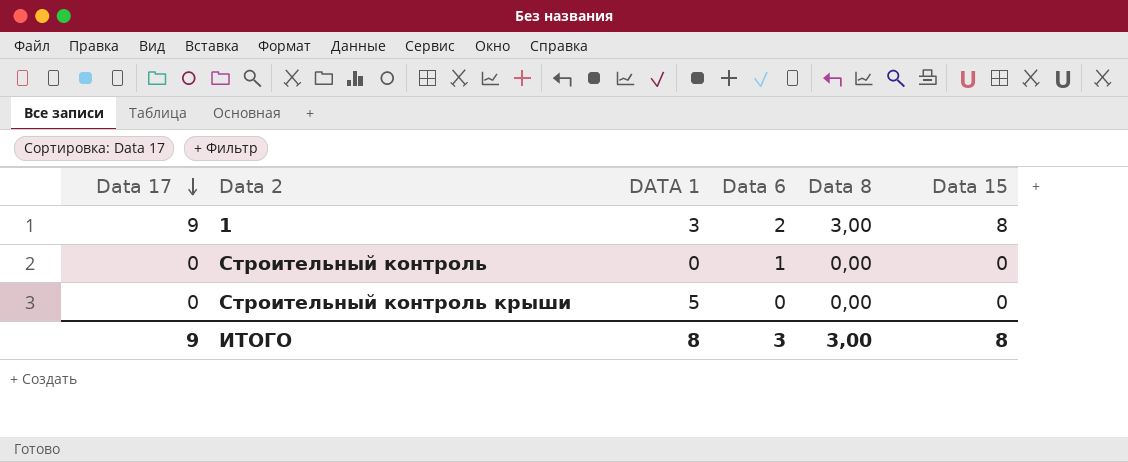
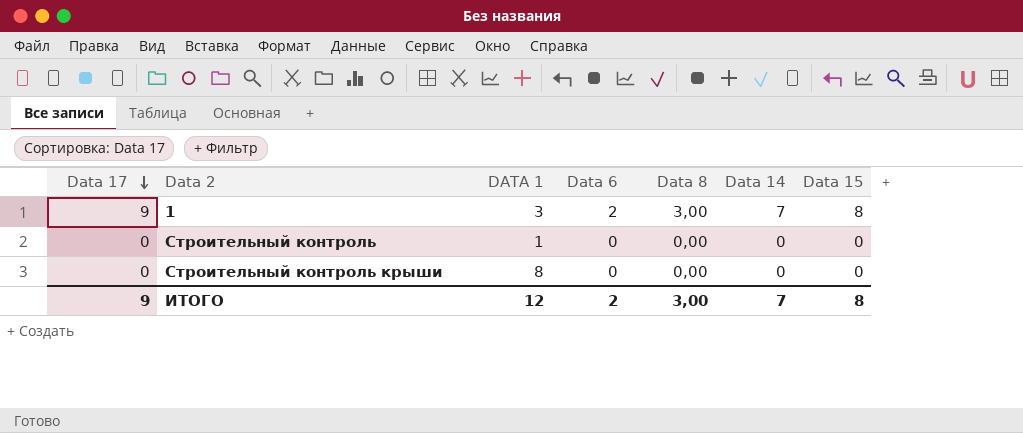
column Data 14 | position: none -> 6
Строительный контроль | DATA 1: 0 -> 1
Строительный контроль | Data 6: 1 -> 0
Строительный контроль крыши | DATA 1: 5 -> 8
ИТОГО | DATA 1: 8 -> 12
ИТОГО | Data 6: 3 -> 2

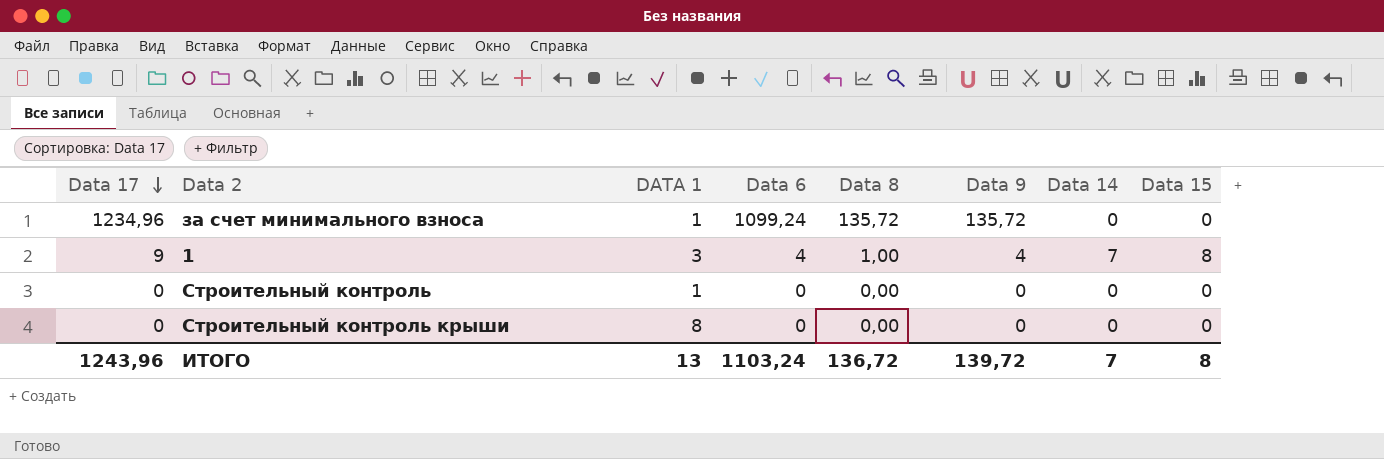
column Data 9 | position: none -> 6
row за счет минимального взноса: none -> 1234,96 | 1 | 1099,24 | 135,72 | 135,72 | 0 | 0
1 | Data 6: 2 -> 4
1 | Data 8: 3,00 -> 1,00
ИТОГО | Data 17: 9 -> 1243,96
ИТОГО | DATA 1: 12 -> 13
ИТОГО | Data 6: 2 -> 1103,24
ИТОГО | Data 8: 3,00 -> 136,72

